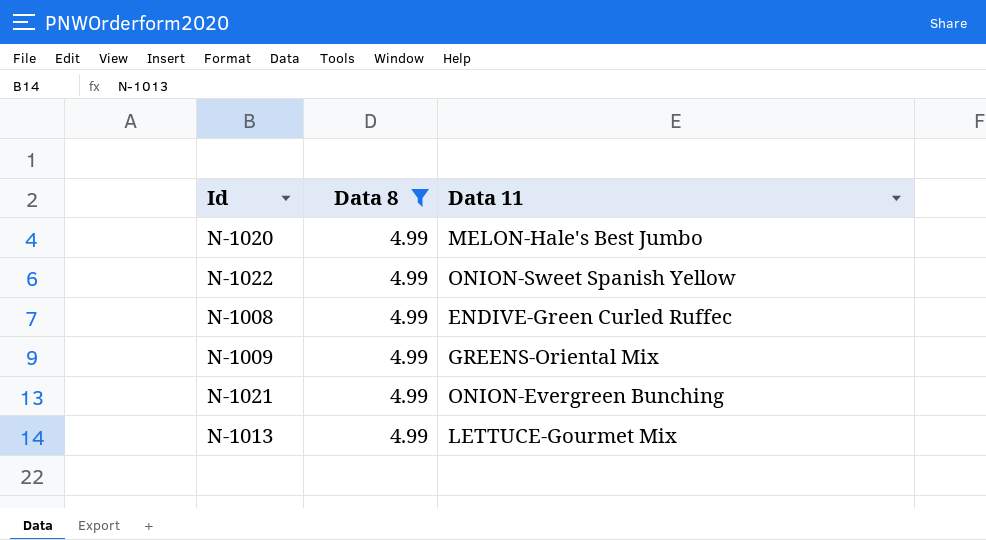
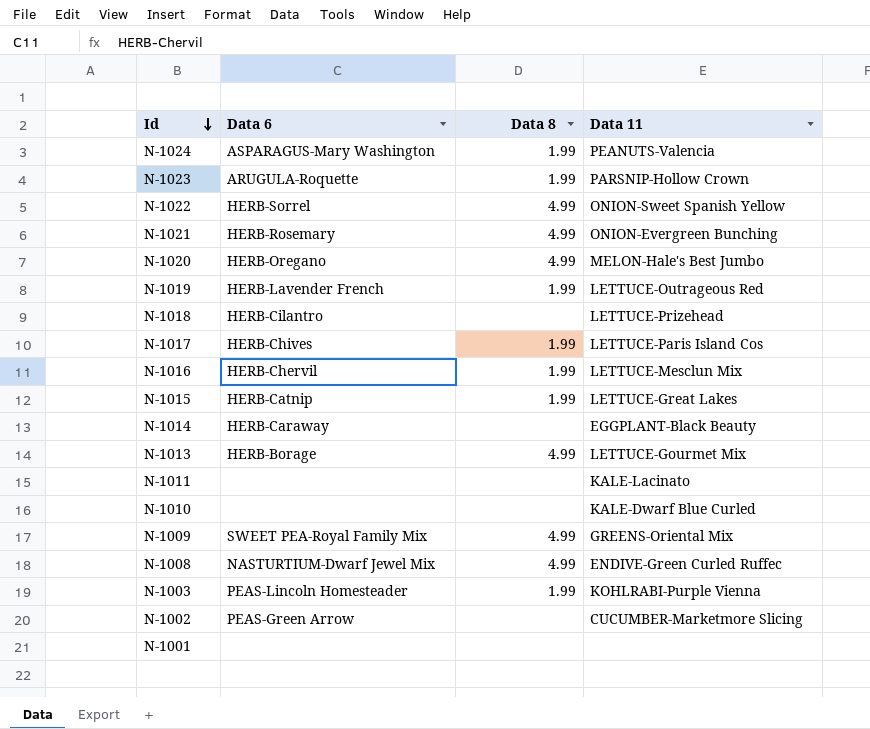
filter: Data 8 = 4.99 -> none
row order: none -> Id descending
column Data 6 | position: none -> 2

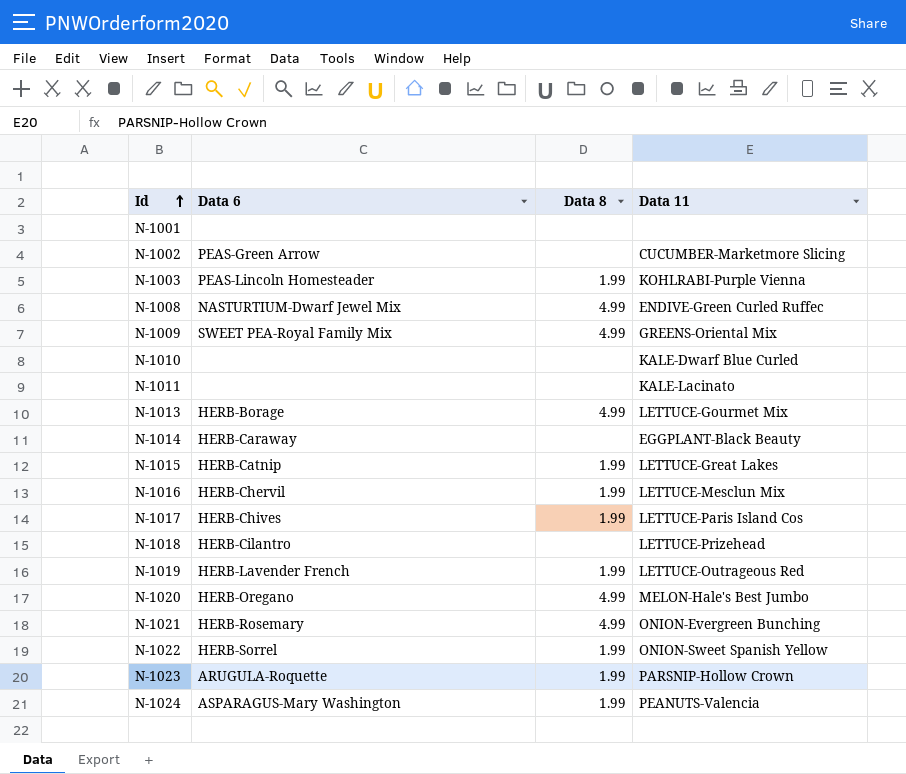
row order: Id descending -> Id ascending
N-1022 | Data 8: 4.99 -> 1.99

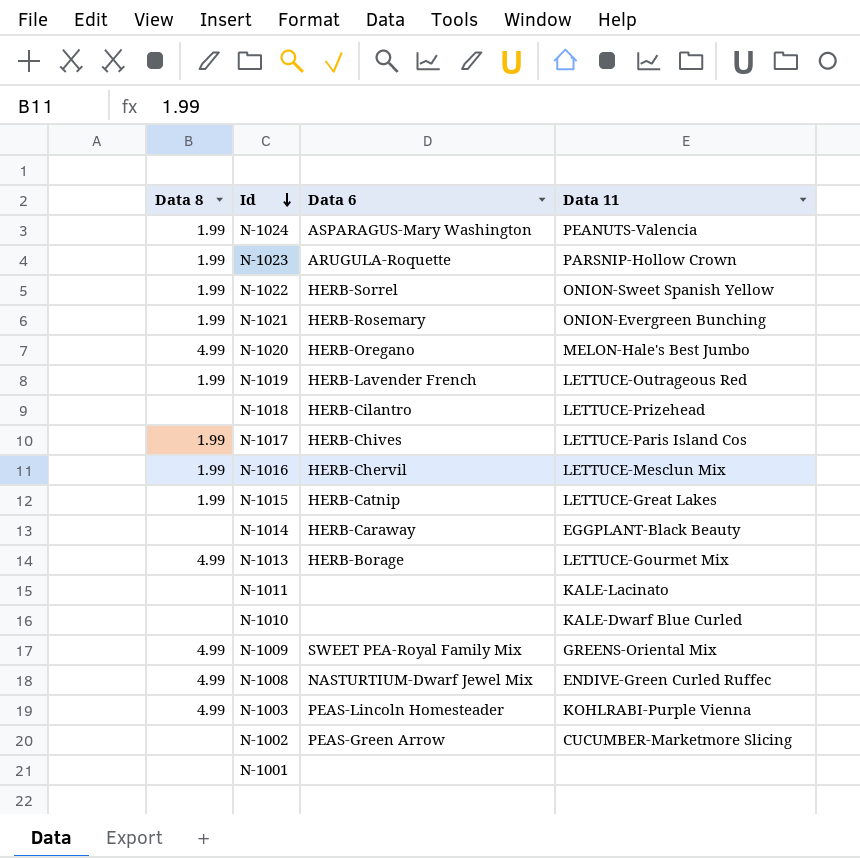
row order: Id ascending -> Id descending
column Data 8 | position: 3 -> 1
N-1021 | Data 8: 4.99 -> 1.99
N-1003 | Data 8: 1.99 -> 4.99

